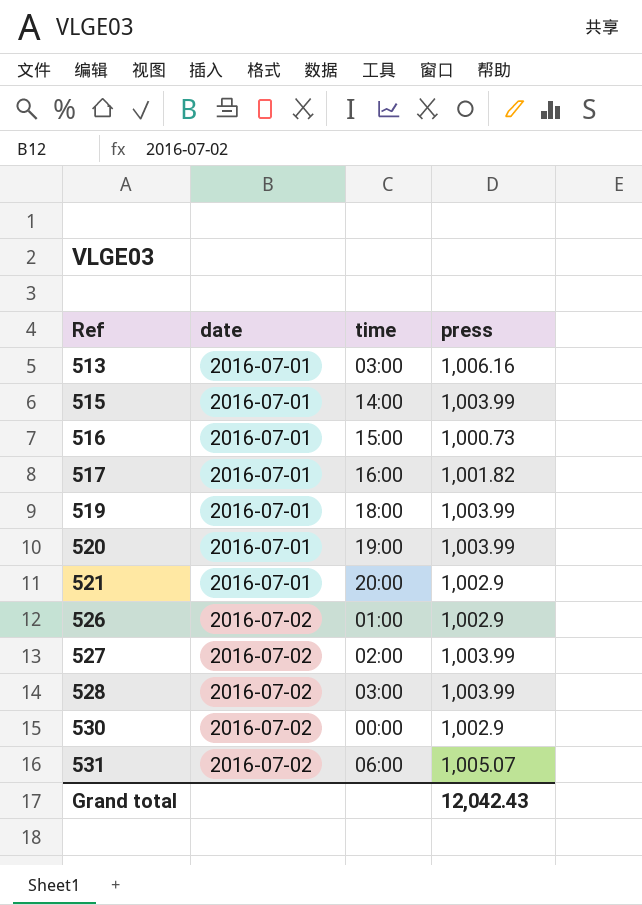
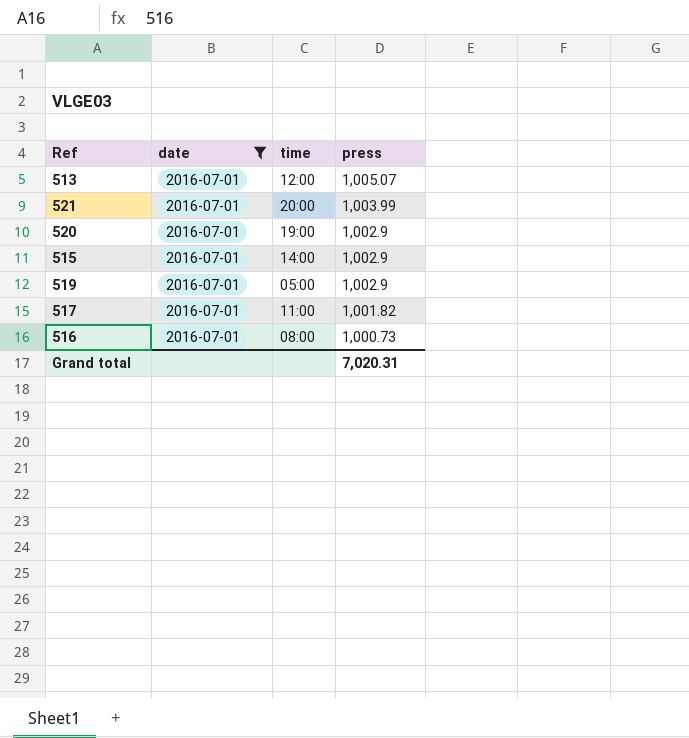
filter: none -> date = 2016-07-01
row order: Ref ascending -> press descending
513 | time: 03:00 -> 12:00
513 | press: 1,006.16 -> 1,005.07
521 | press: 1,002.9 -> 1,003.99
520 | press: 1,003.99 -> 1,002.9
515 | press: 1,003.99 -> 1,002.9
519 | time: 18:00 -> 05:00
519 | press: 1,003.99 -> 1,002.9
517 | time: 16:00 -> 11:00
516 | time: 15:00 -> 08:00
Grand total | press: 12,042.43 -> 7,020.31

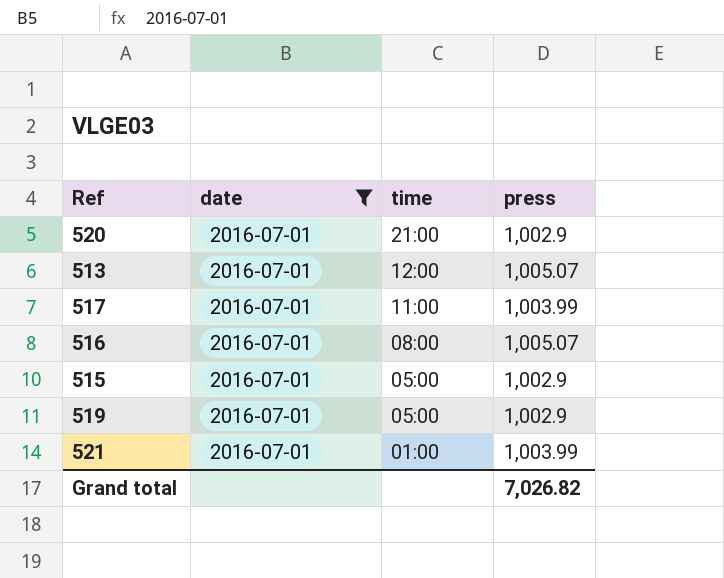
row order: press descending -> time descending
520 | time: 19:00 -> 21:00
517 | press: 1,001.82 -> 1,003.99
516 | press: 1,000.73 -> 1,005.07
515 | time: 14:00 -> 05:00
521 | time: 20:00 -> 01:00
Grand total | press: 7,020.31 -> 7,026.82

